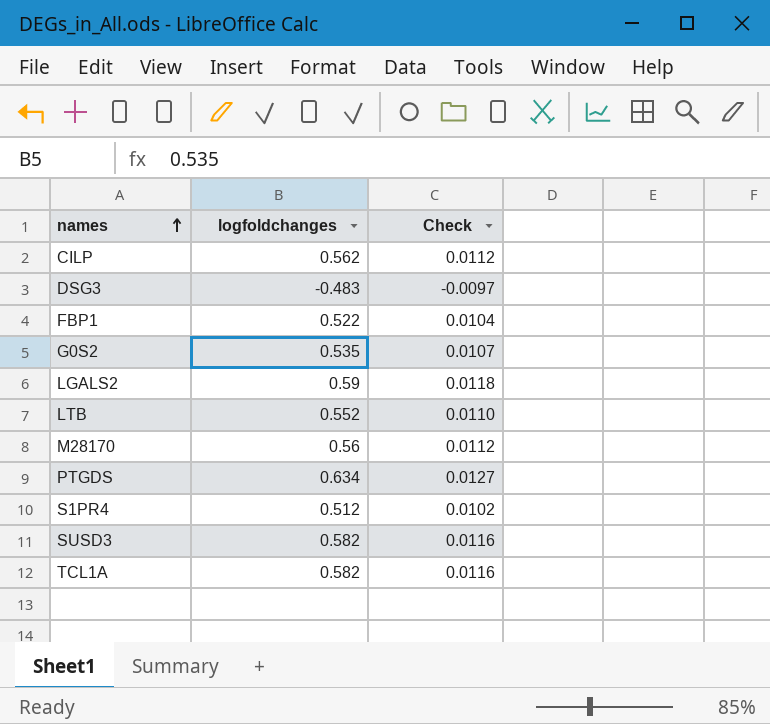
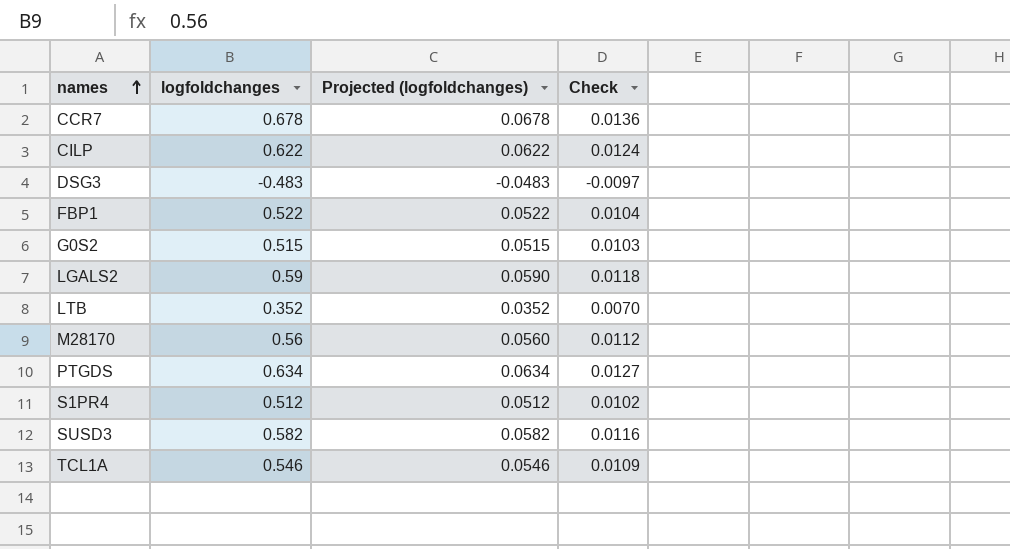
column Projected (logfoldchanges) | formula: none -> [logfoldchanges] * 0.1
row CCR7: none -> 0.678 | 0.0678 | 0.0136
CILP | logfoldchanges: 0.562 -> 0.622
CILP | Check: 0.0112 -> 0.0124
G0S2 | logfoldchanges: 0.535 -> 0.515
G0S2 | Check: 0.0107 -> 0.0103
LTB | logfoldchanges: 0.552 -> 0.352
LTB | Check: 0.0110 -> 0.0070
TCL1A | logfoldchanges: 0.582 -> 0.546
TCL1A | Check: 0.0116 -> 0.0109

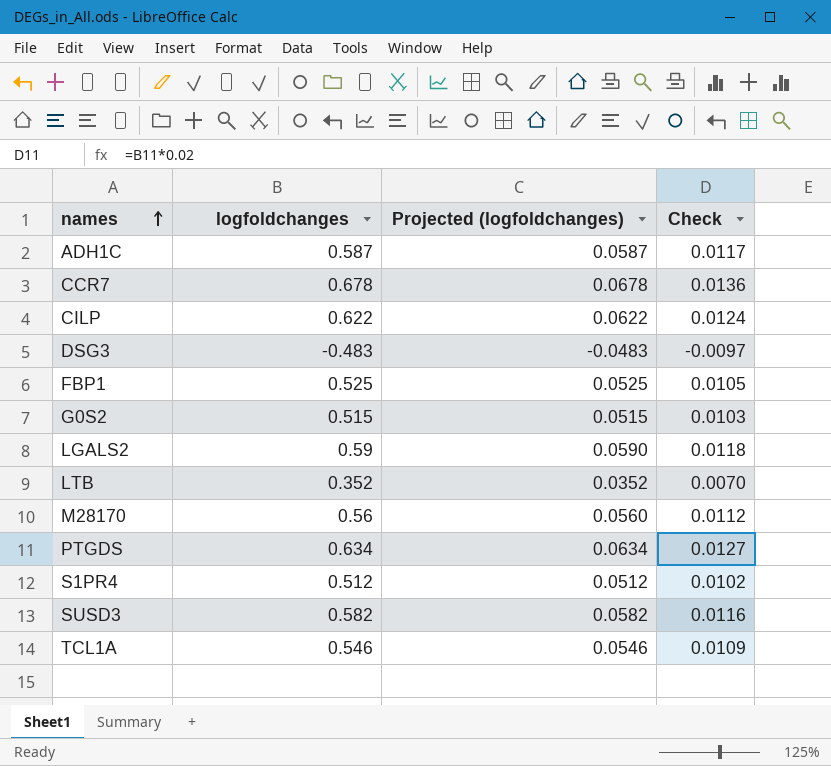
row ADH1C: none -> 0.587 | 0.0587 | 0.0117
FBP1 | logfoldchanges: 0.522 -> 0.525
FBP1 | Projected (logfoldchanges): 0.0522 -> 0.0525
FBP1 | Check: 0.0104 -> 0.0105

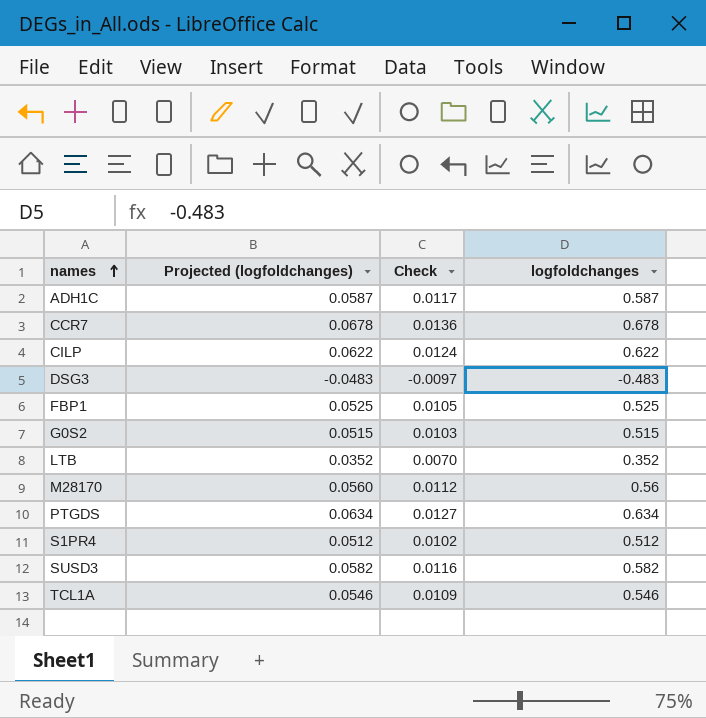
column logfoldchanges | position: 2 -> 4
row LGALS2: 0.59 | 0.0590 | 0.0118 -> none

